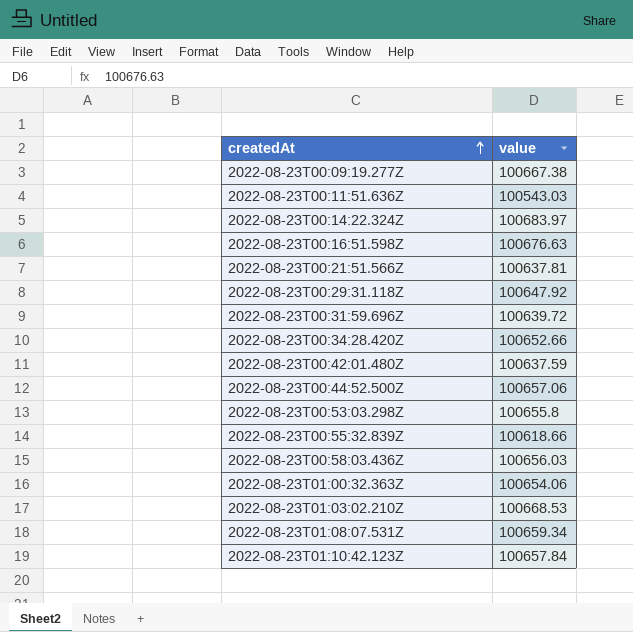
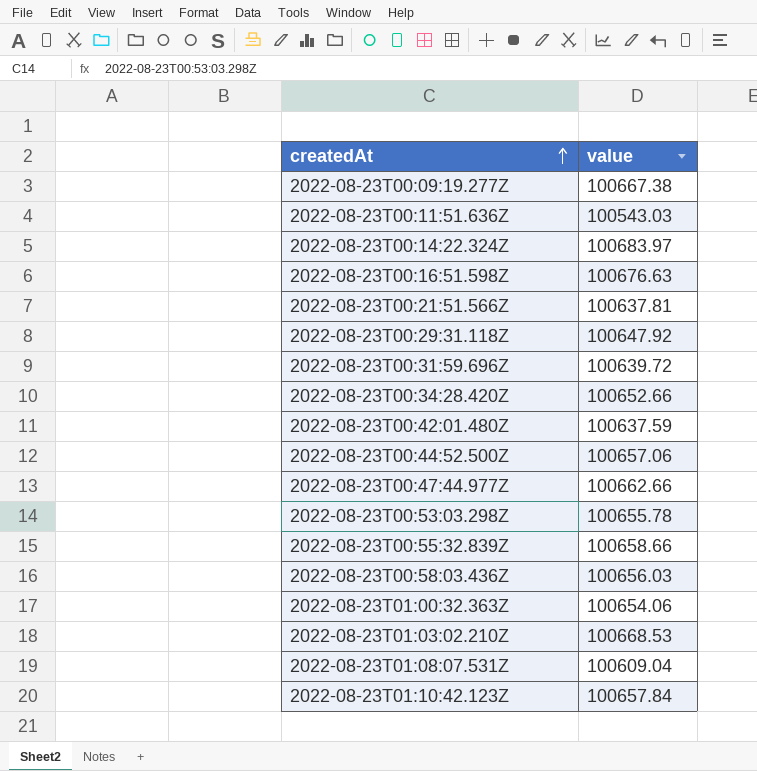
row 2022-08-23T00:47:44.977Z: none -> 100662.66
2022-08-23T00:53:03.298Z | value: 100655.8 -> 100655.78
2022-08-23T00:55:32.839Z | value: 100618.66 -> 100658.66
2022-08-23T01:08:07.531Z | value: 100659.34 -> 100609.04

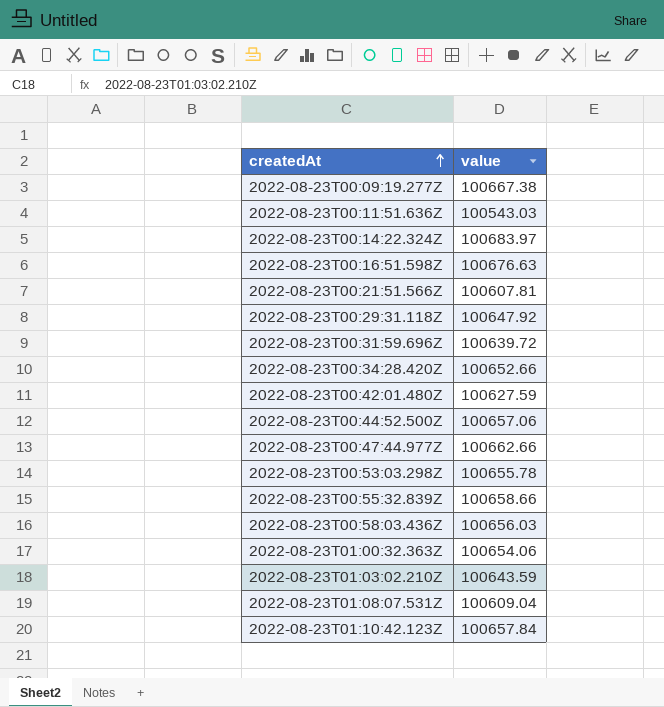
2022-08-23T00:21:51.566Z | value: 100637.81 -> 100607.81
2022-08-23T00:42:01.480Z | value: 100637.59 -> 100627.59
2022-08-23T01:03:02.210Z | value: 100668.53 -> 100643.59

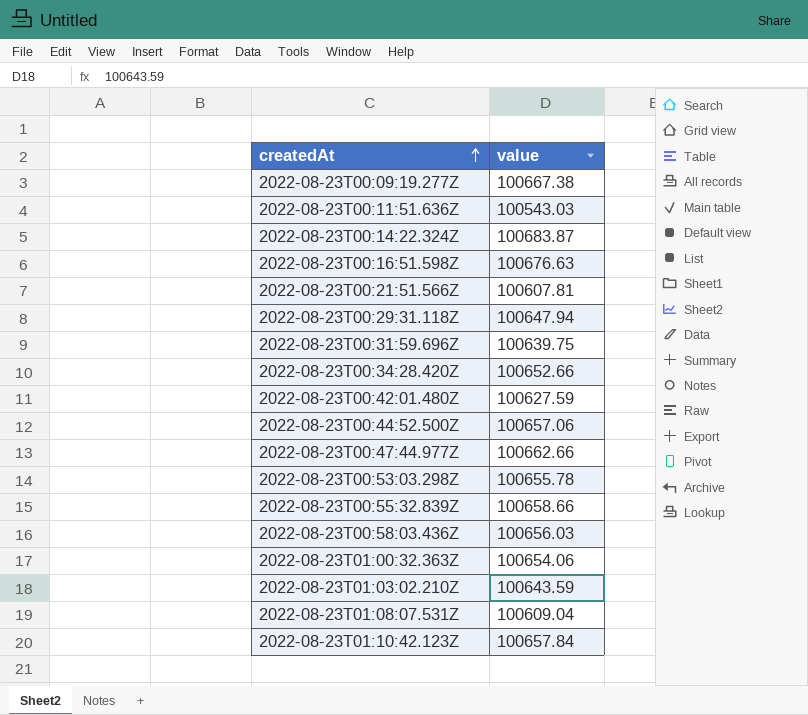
2022-08-23T00:14:22.324Z | value: 100683.97 -> 100683.87
2022-08-23T00:29:31.118Z | value: 100647.92 -> 100647.94
2022-08-23T00:31:59.696Z | value: 100639.72 -> 100639.75

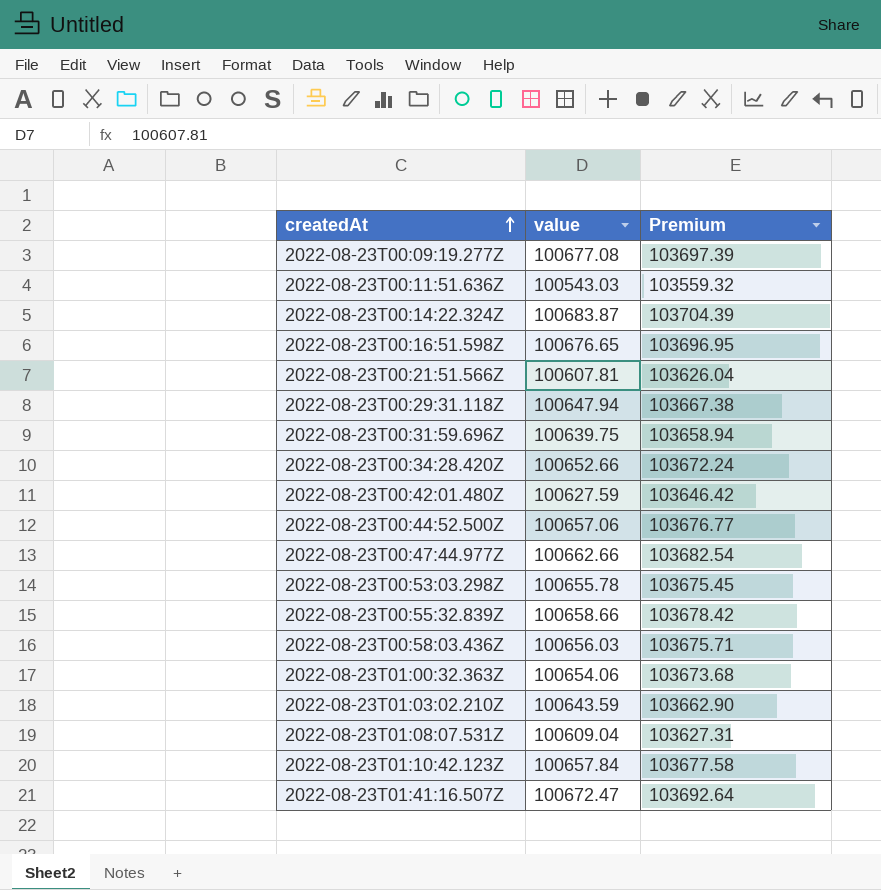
column Premium | formula: none -> [value] * 1.03
2022-08-23T00:09:19.277Z | value: 100667.38 -> 100677.08
2022-08-23T00:16:51.598Z | value: 100676.63 -> 100676.65
row 2022-08-23T01:41:16.507Z: none -> 100672.47 | 103692.64

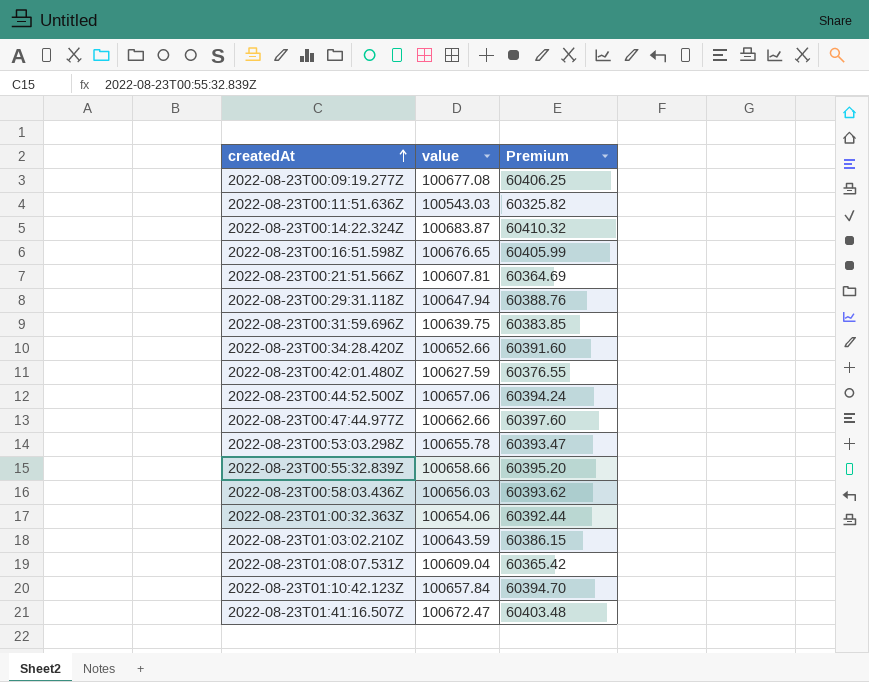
column Premium | formula: [value] * 1.03 -> [value] * 0.6

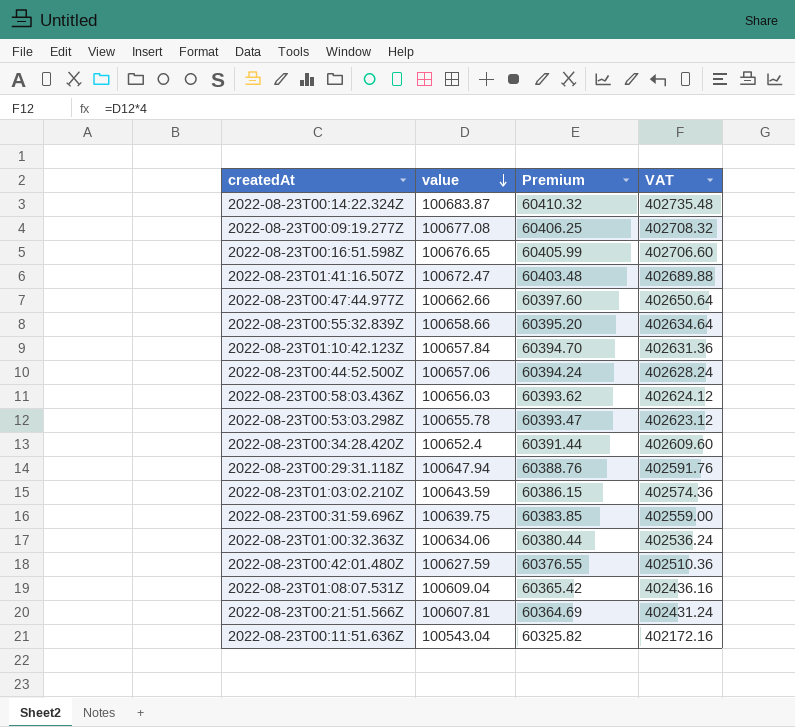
row order: createdAt ascending -> value descending
column VAT | formula: none -> [value] * 4
2022-08-23T00:34:28.420Z | value: 100652.66 -> 100652.4
2022-08-23T00:34:28.420Z | Premium: 60391.60 -> 60391.44
2022-08-23T01:00:32.363Z | value: 100654.06 -> 100634.06
2022-08-23T01:00:32.363Z | Premium: 60392.44 -> 60380.44
2022-08-23T00:11:51.636Z | value: 100543.03 -> 100543.04

